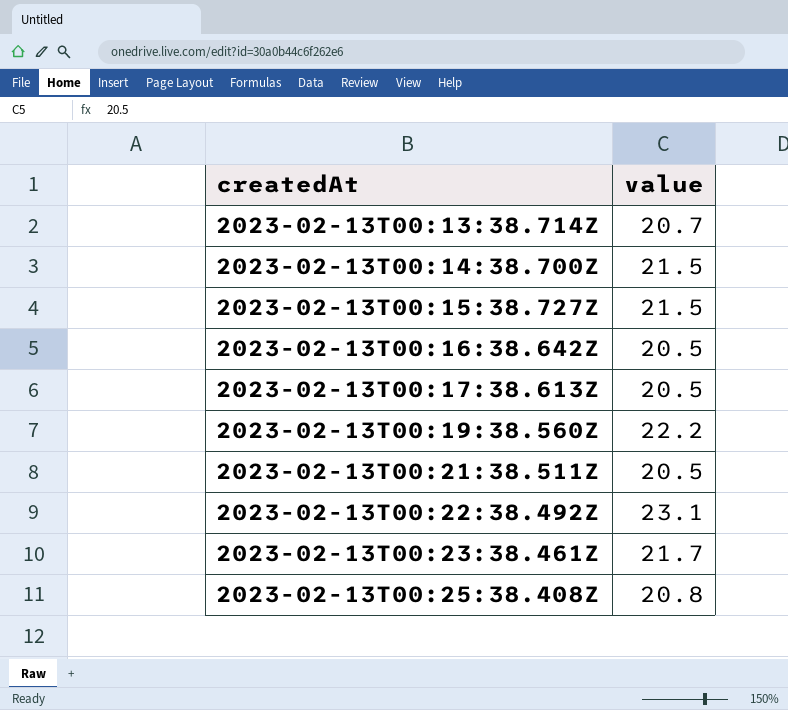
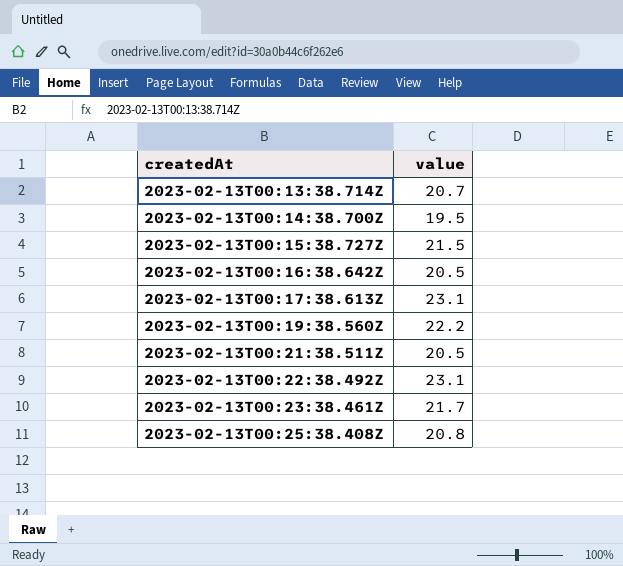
2023-02-13T00:14:38.700Z | value: 21.5 -> 19.5
2023-02-13T00:17:38.613Z | value: 20.5 -> 23.1

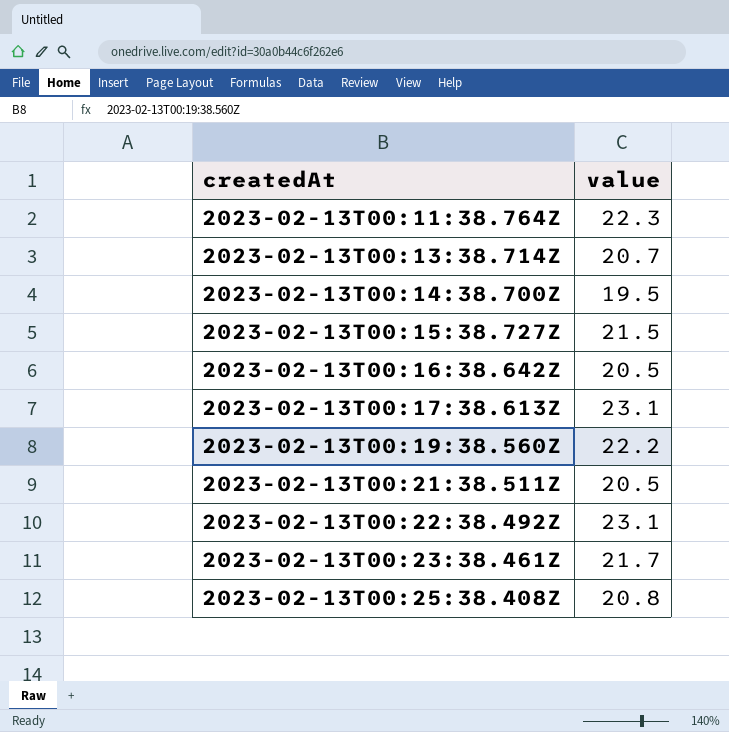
row 2023-02-13T00:11:38.764Z: none -> 22.3

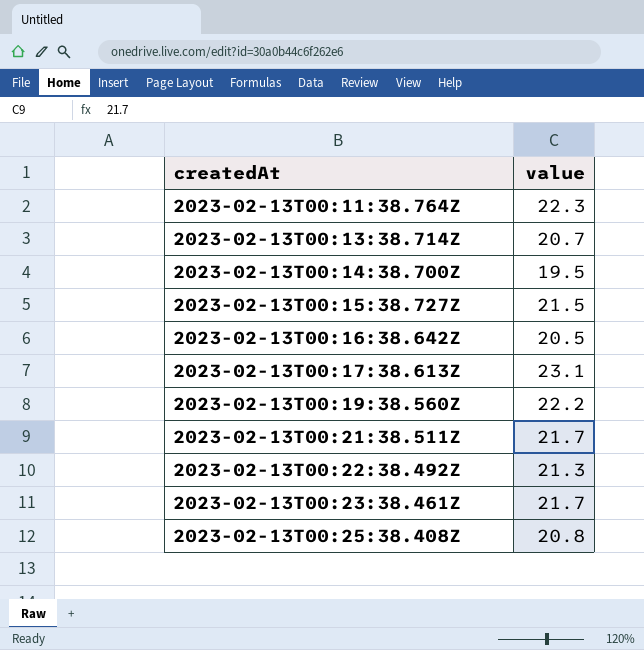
2023-02-13T00:21:38.511Z | value: 20.5 -> 21.7
2023-02-13T00:22:38.492Z | value: 23.1 -> 21.3

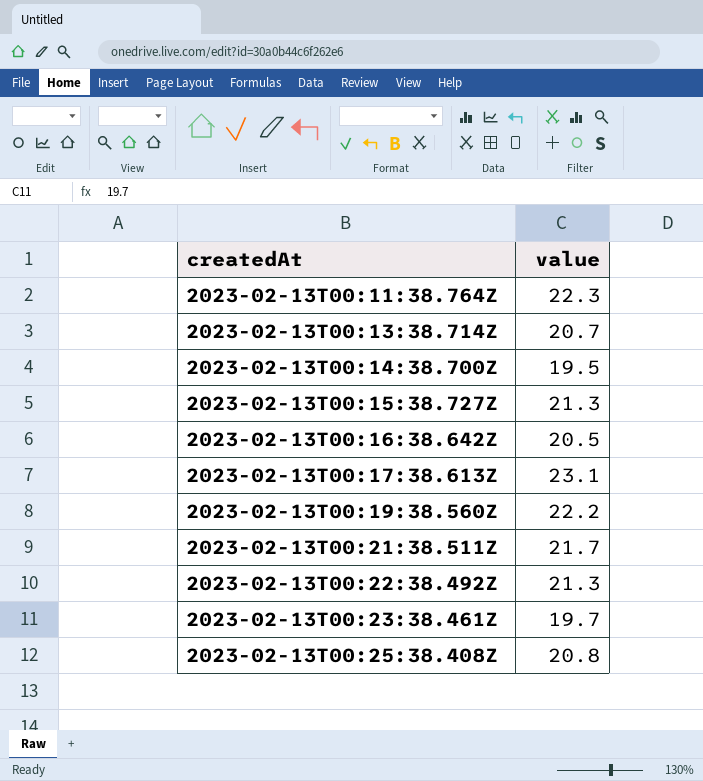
2023-02-13T00:15:38.727Z | value: 21.5 -> 21.3
2023-02-13T00:23:38.461Z | value: 21.7 -> 19.7

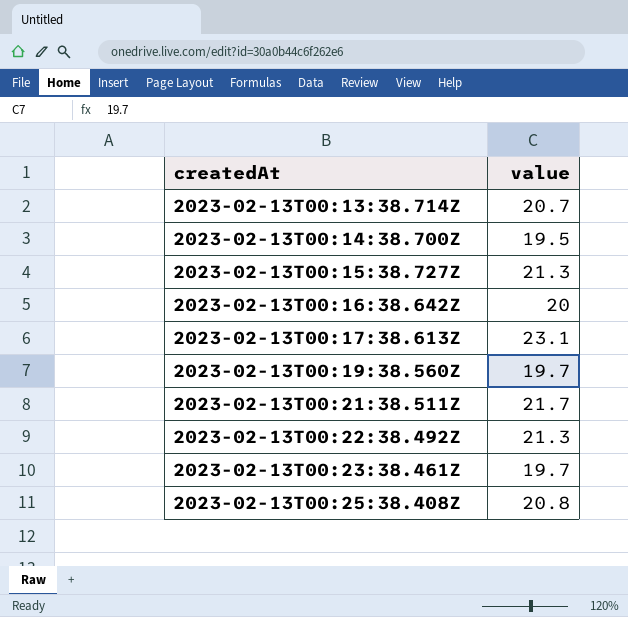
row 2023-02-13T00:11:38.764Z: 22.3 -> none
2023-02-13T00:16:38.642Z | value: 20.5 -> 20
2023-02-13T00:19:38.560Z | value: 22.2 -> 19.7

